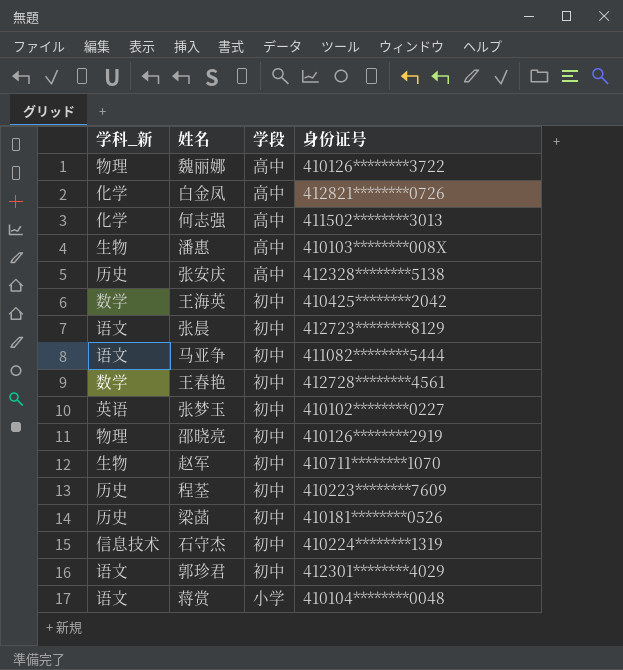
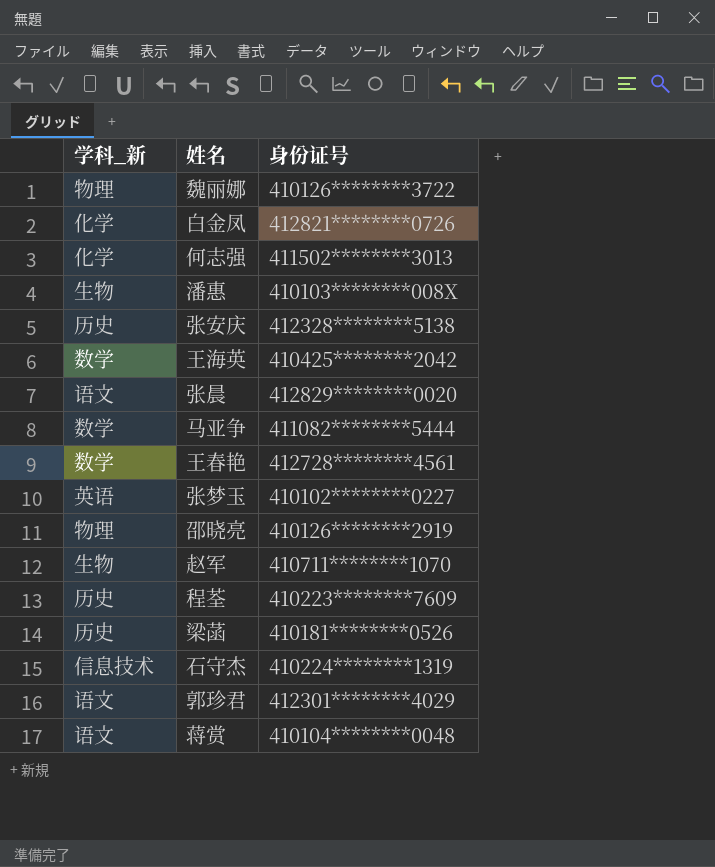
column 学段 | position: 3 -> none
张晨 | 身份证号: 412723********8129 -> 412829********0020
马亚争 | 学科_新: 语文 -> 数学

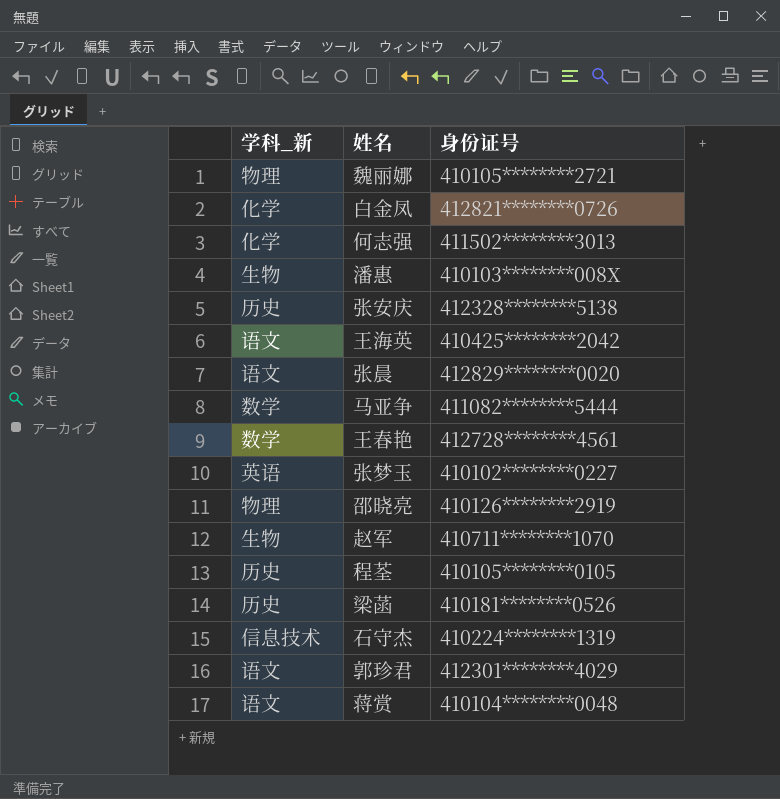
魏丽娜 | 身份证号: 410126********3722 -> 410105********2721
王海英 | 学科_新: 数学 -> 语文
程荃 | 身份证号: 410223********7609 -> 410105********0105

